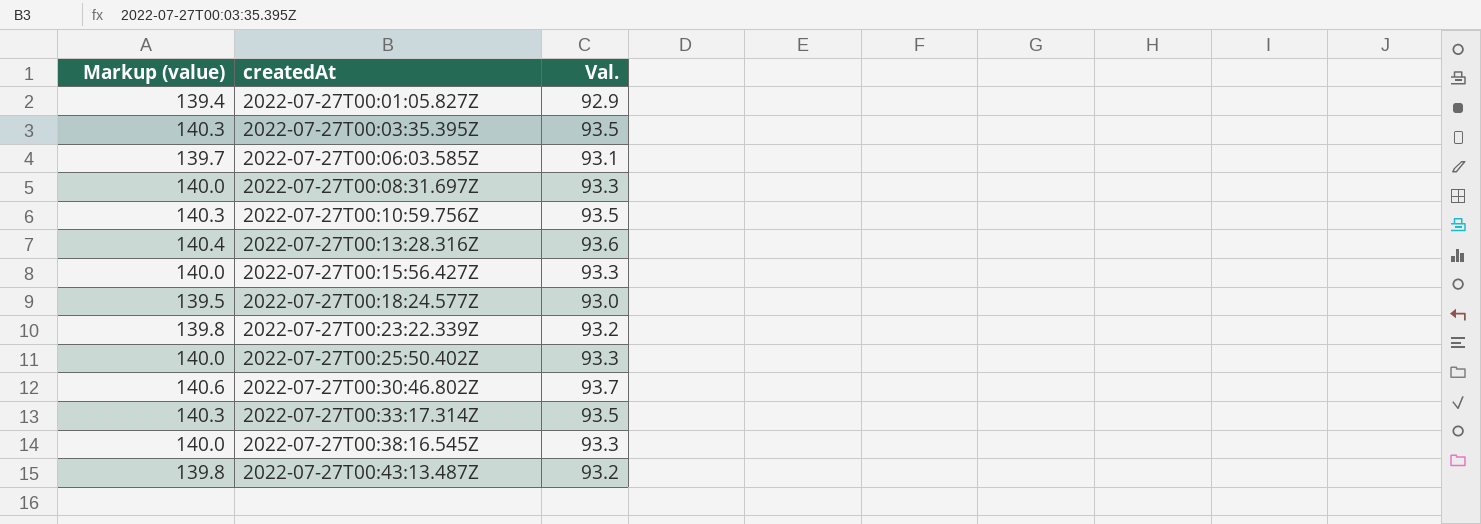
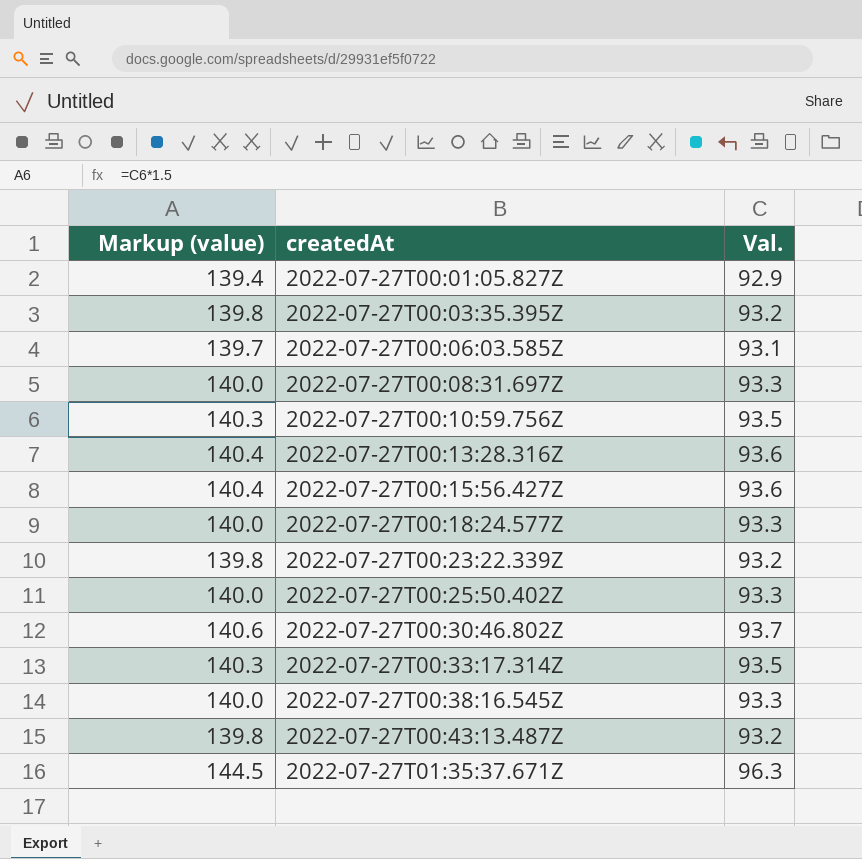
2022-07-27T00:03:35.395Z | Markup (value): 140.3 -> 139.8
2022-07-27T00:03:35.395Z | Val.: 93.5 -> 93.2
2022-07-27T00:15:56.427Z | Markup (value): 140.0 -> 140.4
2022-07-27T00:15:56.427Z | Val.: 93.3 -> 93.6
2022-07-27T00:18:24.577Z | Markup (value): 139.5 -> 140.0
2022-07-27T00:18:24.577Z | Val.: 93.0 -> 93.3
row 2022-07-27T01:35:37.671Z: none -> 144.5 | 96.3

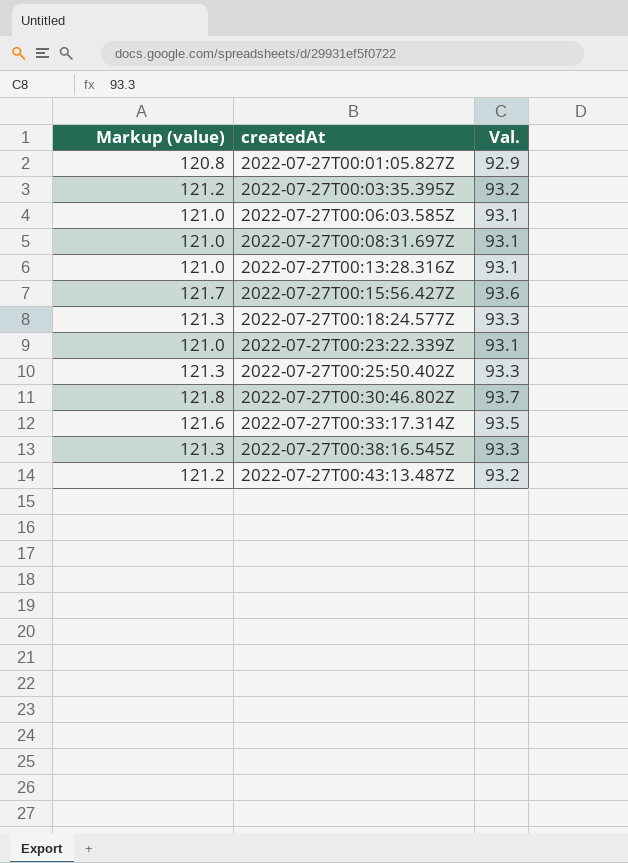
column Markup (value) | formula: [Val.] * 1.5 -> [Val.] * 1.3
row 2022-07-27T00:10:59.756Z: 140.3 | 93.5 -> none
row 2022-07-27T01:35:37.671Z: 144.5 | 96.3 -> none
2022-07-27T00:08:31.697Z | Val.: 93.3 -> 93.1
2022-07-27T00:13:28.316Z | Val.: 93.6 -> 93.1
2022-07-27T00:23:22.339Z | Val.: 93.2 -> 93.1

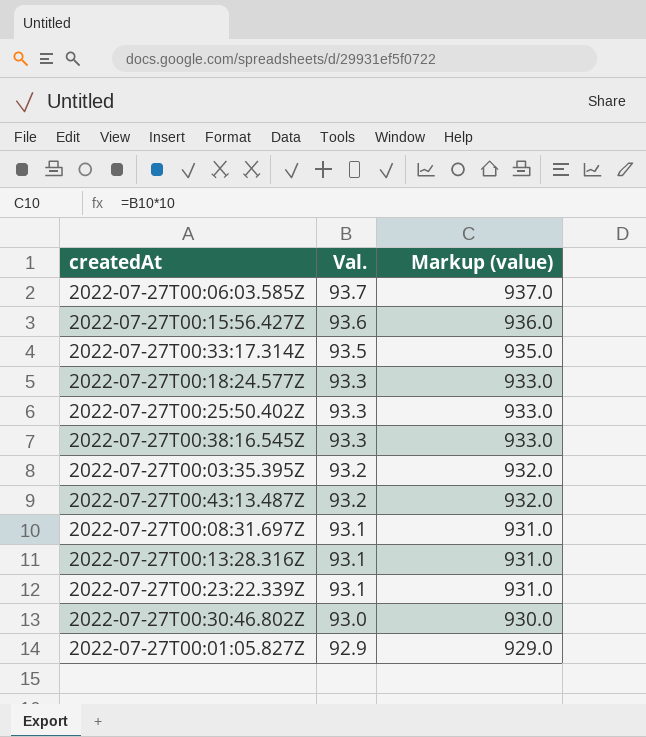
row order: createdAt ascending -> Val. descending
column Markup (value) | formula: [Val.] * 1.3 -> [Val.] * 10
column Markup (value) | position: 1 -> 3
2022-07-27T00:06:03.585Z | Val.: 93.1 -> 93.7
2022-07-27T00:30:46.802Z | Val.: 93.7 -> 93.0

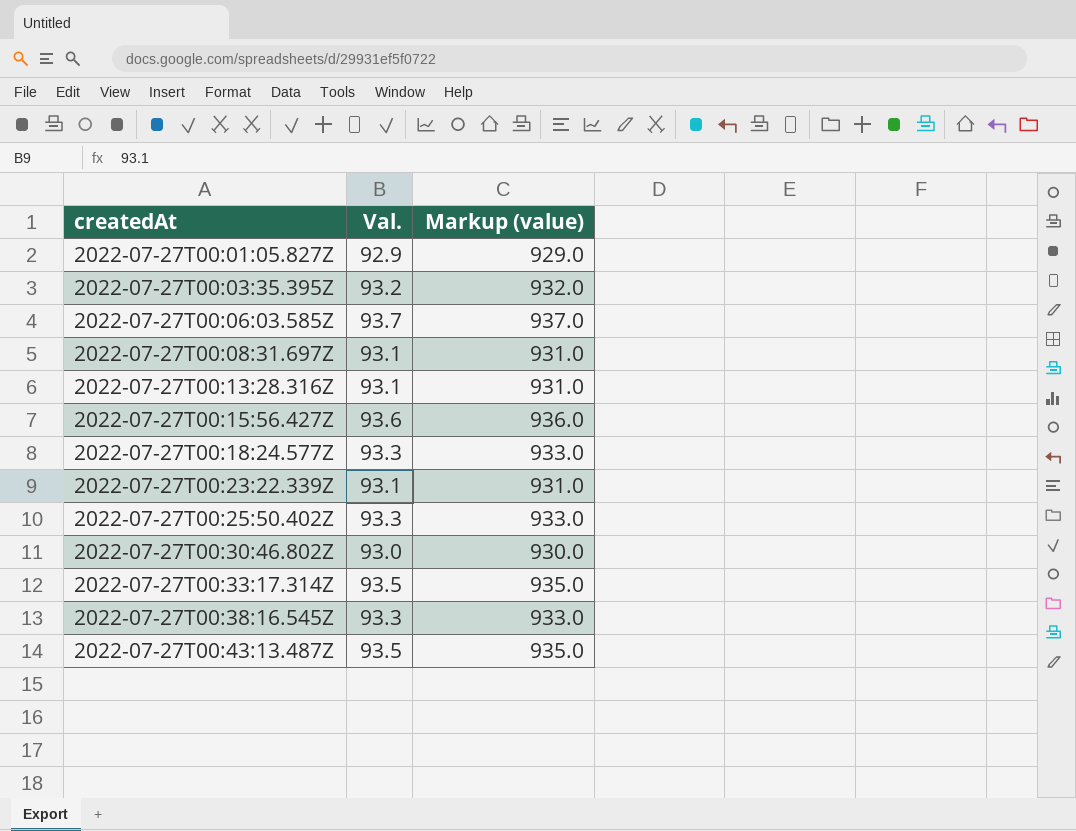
row order: Val. descending -> createdAt ascending
2022-07-27T00:43:13.487Z | Val.: 93.2 -> 93.5
2022-07-27T00:43:13.487Z | Markup (value): 932.0 -> 935.0

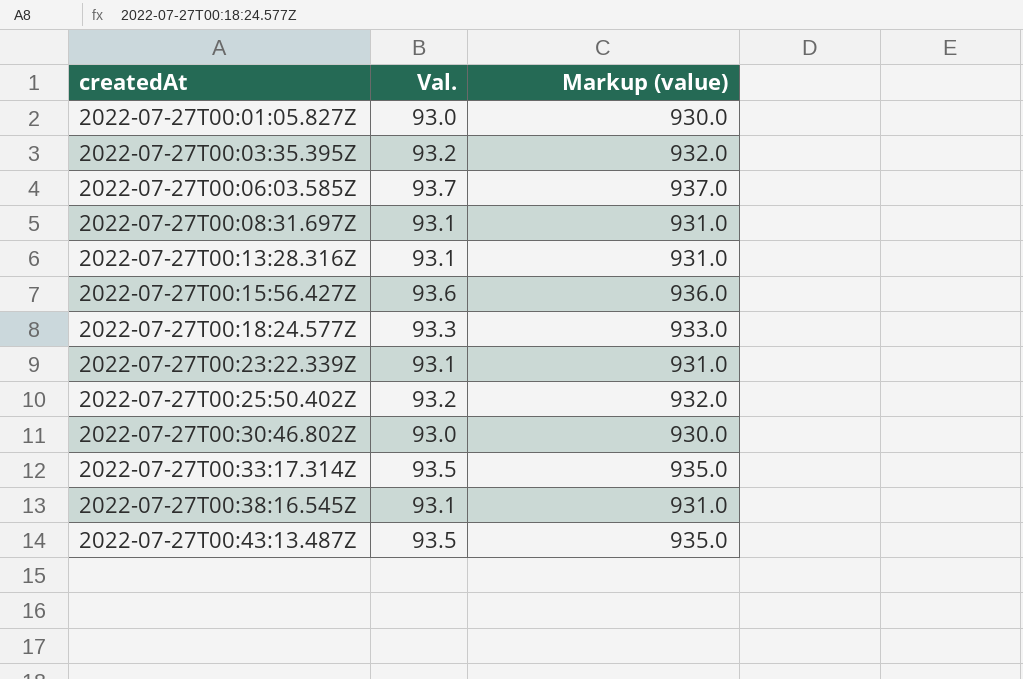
2022-07-27T00:01:05.827Z | Val.: 92.9 -> 93.0
2022-07-27T00:01:05.827Z | Markup (value): 929.0 -> 930.0
2022-07-27T00:25:50.402Z | Val.: 93.3 -> 93.2
2022-07-27T00:25:50.402Z | Markup (value): 933.0 -> 932.0
2022-07-27T00:38:16.545Z | Val.: 93.3 -> 93.1
2022-07-27T00:38:16.545Z | Markup (value): 933.0 -> 931.0

